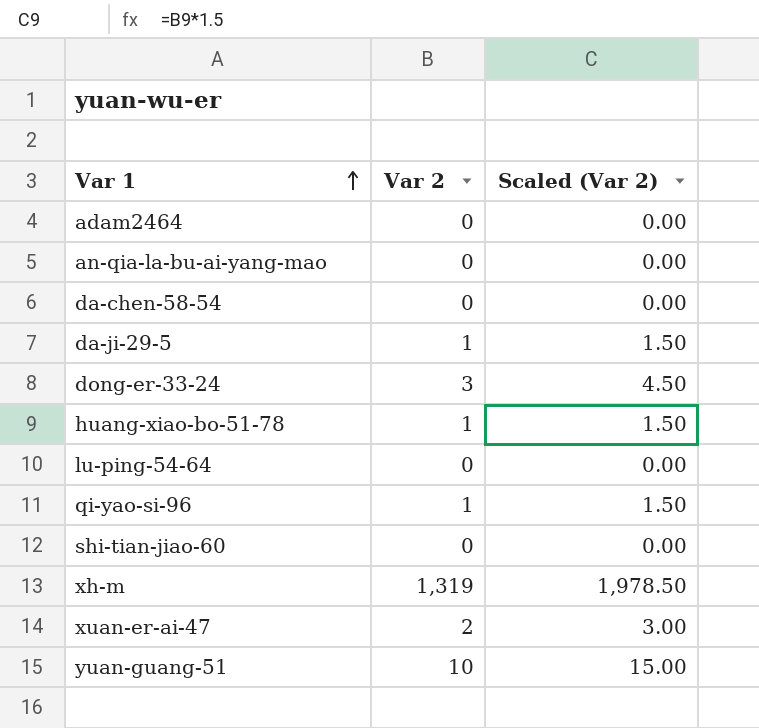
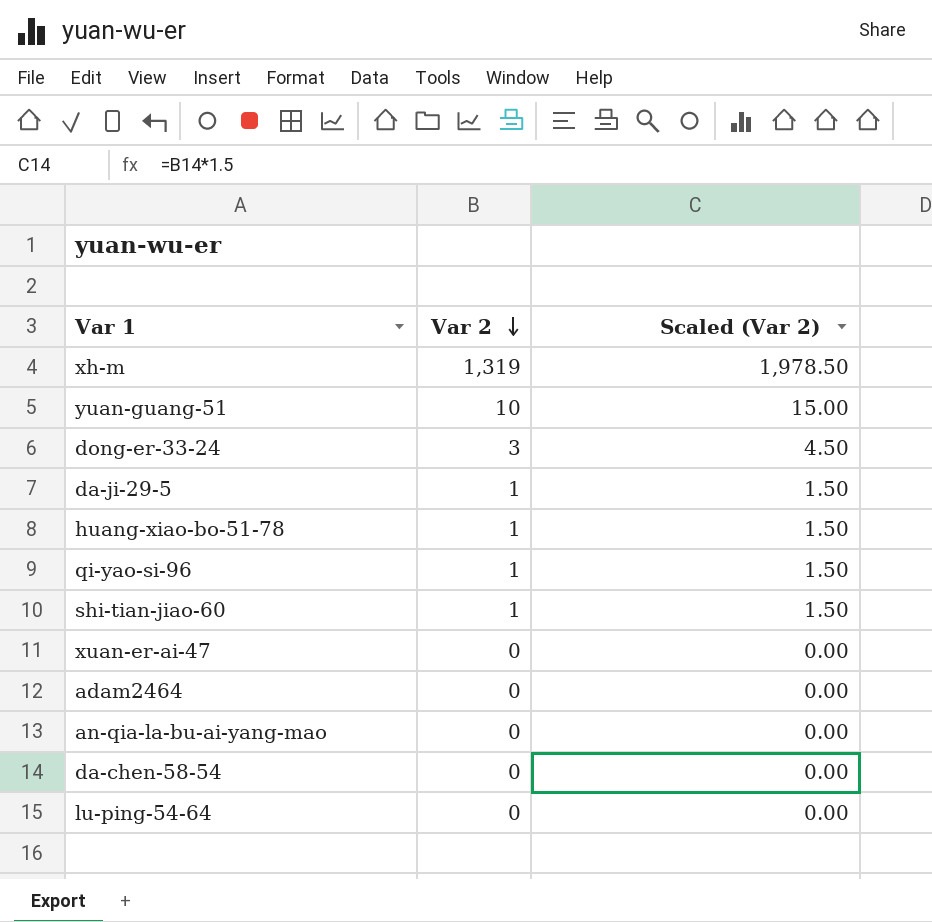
row order: Var 1 ascending -> Var 2 descending
shi-tian-jiao-60 | Var 2: 0 -> 1
shi-tian-jiao-60 | Scaled (Var 2): 0.00 -> 1.50
xuan-er-ai-47 | Var 2: 2 -> 0
xuan-er-ai-47 | Scaled (Var 2): 3.00 -> 0.00

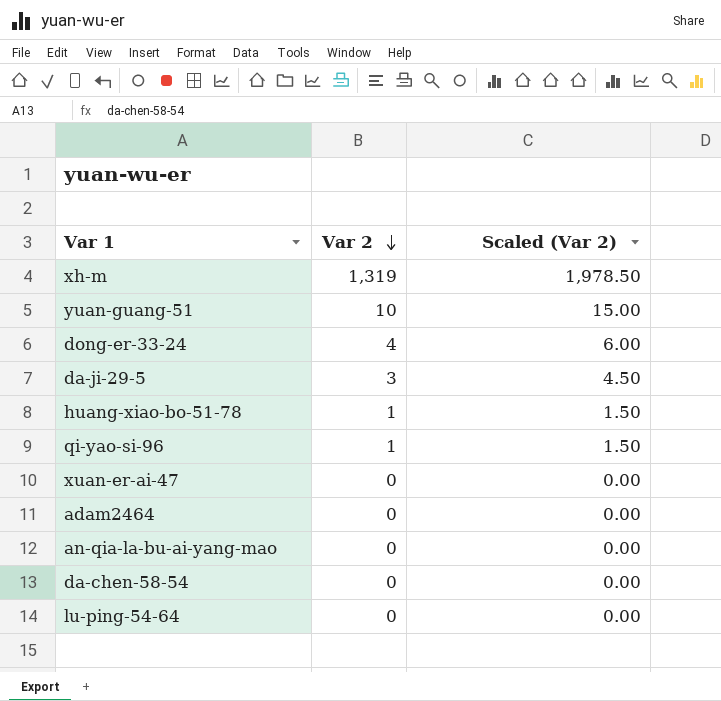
row shi-tian-jiao-60: 1 | 1.50 -> none
dong-er-33-24 | Var 2: 3 -> 4
dong-er-33-24 | Scaled (Var 2): 4.50 -> 6.00
da-ji-29-5 | Var 2: 1 -> 3
da-ji-29-5 | Scaled (Var 2): 1.50 -> 4.50

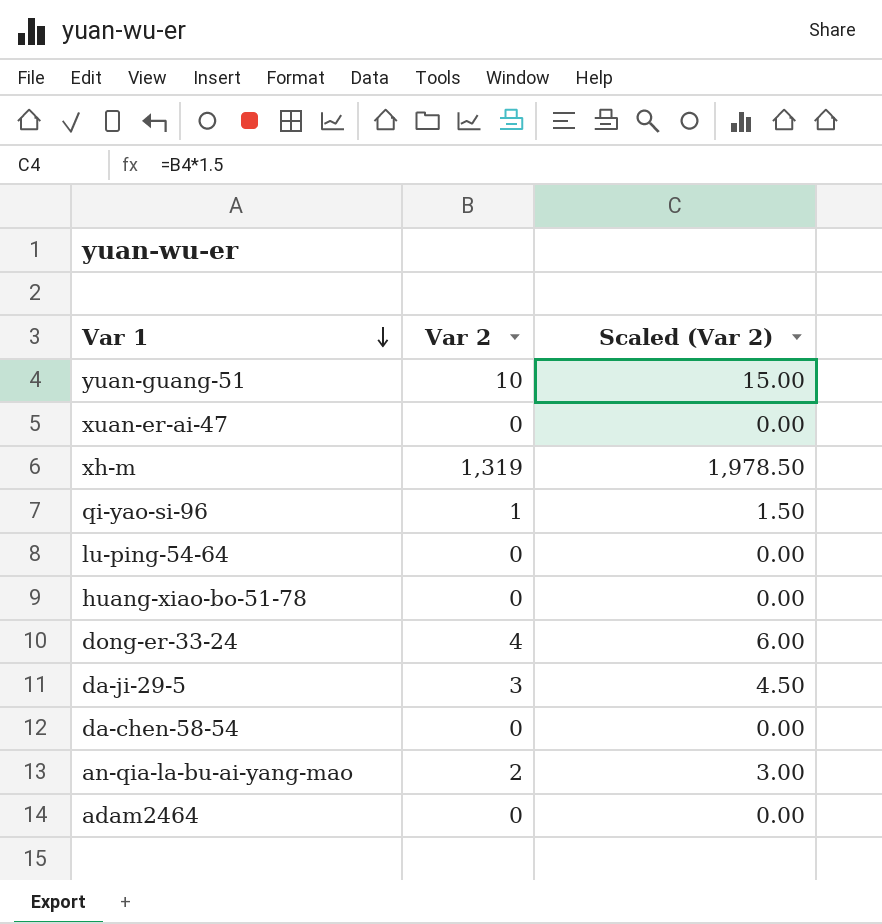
row order: Var 2 descending -> Var 1 descending
huang-xiao-bo-51-78 | Var 2: 1 -> 0
huang-xiao-bo-51-78 | Scaled (Var 2): 1.50 -> 0.00
an-qia-la-bu-ai-yang-mao | Var 2: 0 -> 2
an-qia-la-bu-ai-yang-mao | Scaled (Var 2): 0.00 -> 3.00

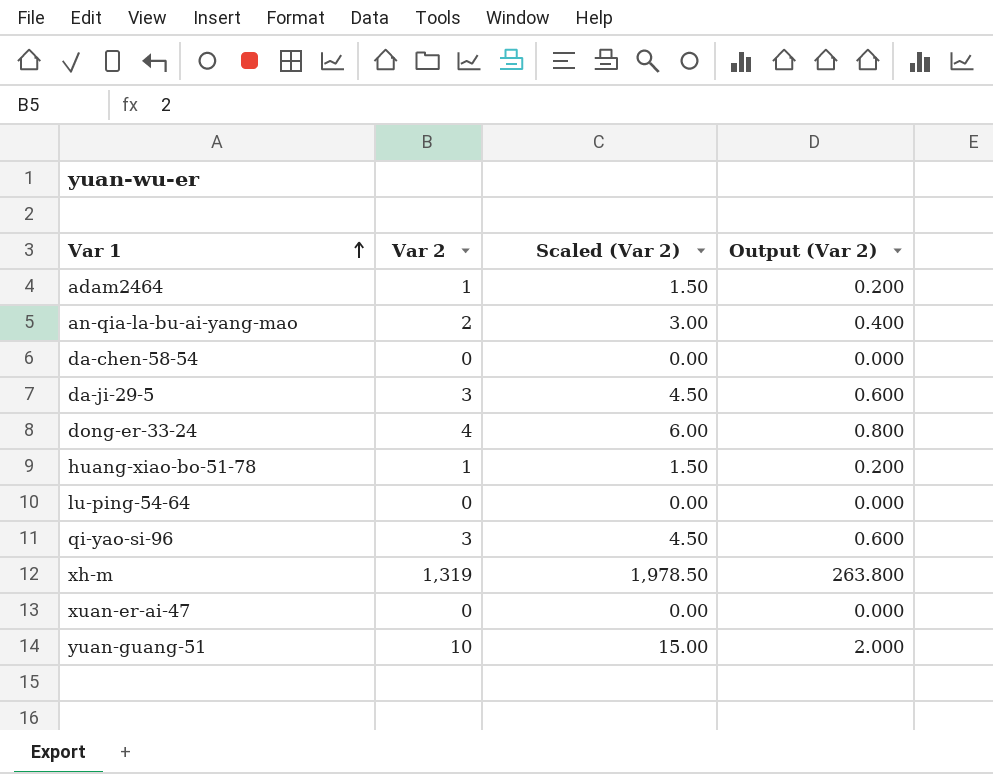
row order: Var 1 descending -> Var 1 ascending
column Output (Var 2) | formula: none -> [Var 2] * 0.2
adam2464 | Var 2: 0 -> 1
adam2464 | Scaled (Var 2): 0.00 -> 1.50
huang-xiao-bo-51-78 | Var 2: 0 -> 1
huang-xiao-bo-51-78 | Scaled (Var 2): 0.00 -> 1.50
qi-yao-si-96 | Var 2: 1 -> 3
qi-yao-si-96 | Scaled (Var 2): 1.50 -> 4.50

